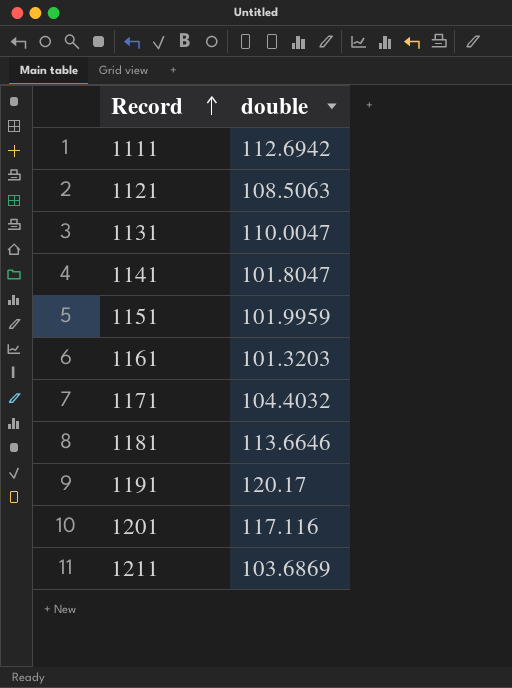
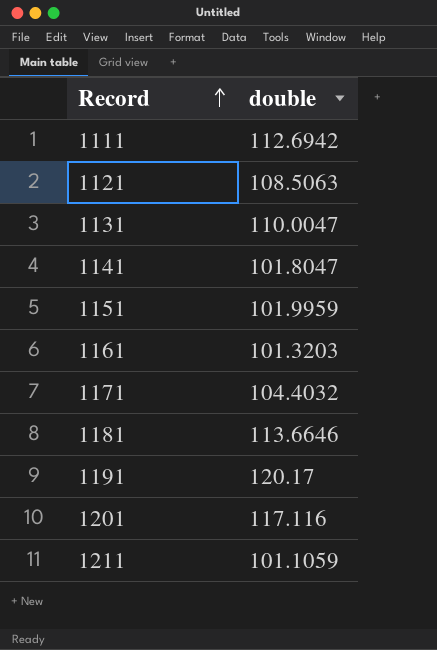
1211 | double: 103.6869 -> 101.1059

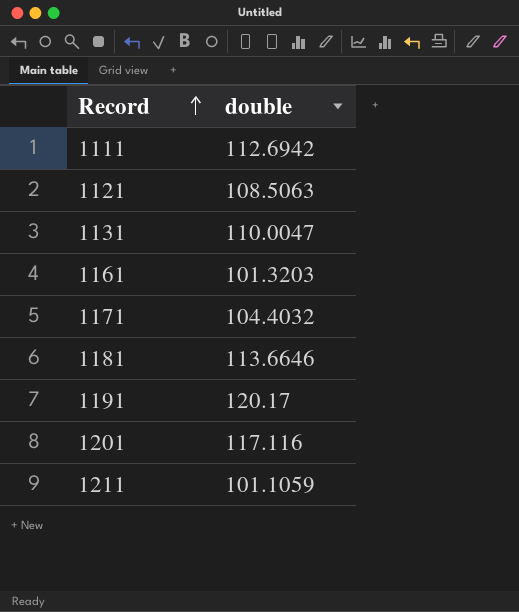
row 1141: 101.8047 -> none
row 1151: 101.9959 -> none

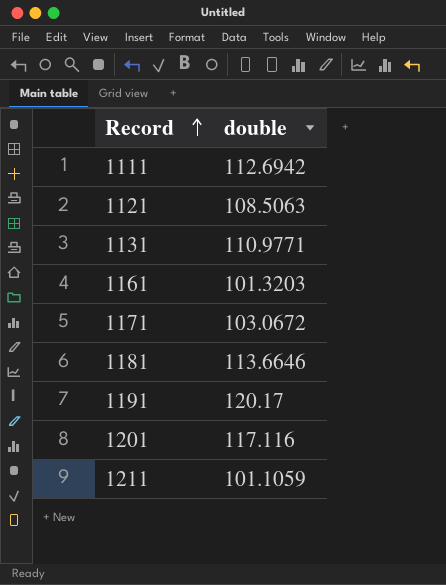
1131 | double: 110.0047 -> 110.9771
1171 | double: 104.4032 -> 103.0672

